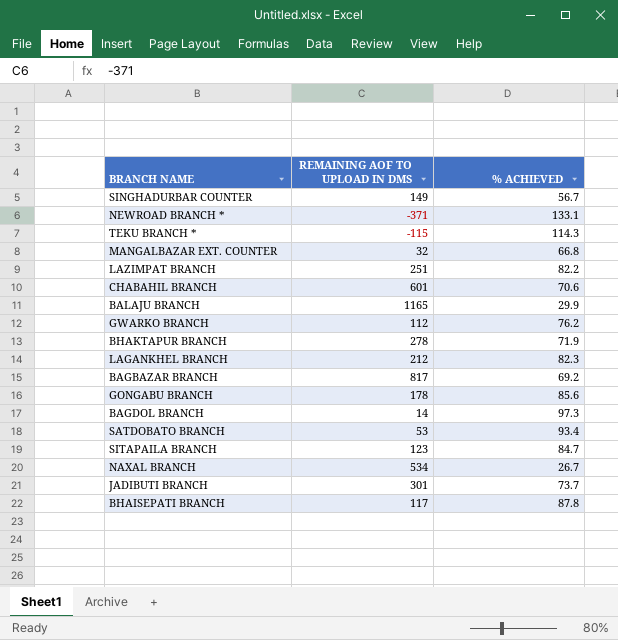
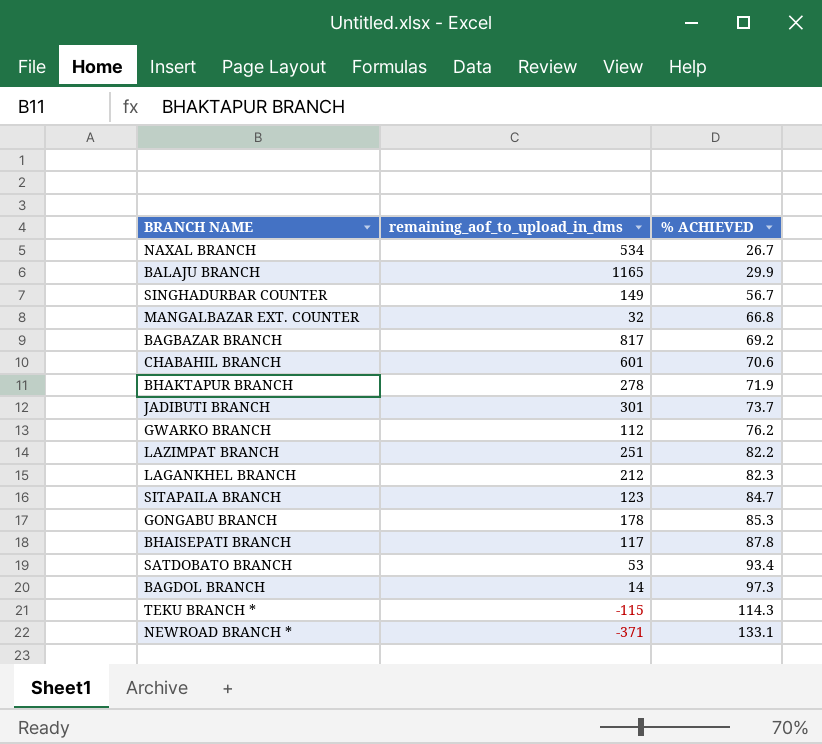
row order: none -> % ACHIEVED ascending
column name: REMAINING AOF TO UPLOAD IN DMS -> remaining_aof_to_upload_in_dms
GONGABU BRANCH | % ACHIEVED: 85.6 -> 85.3

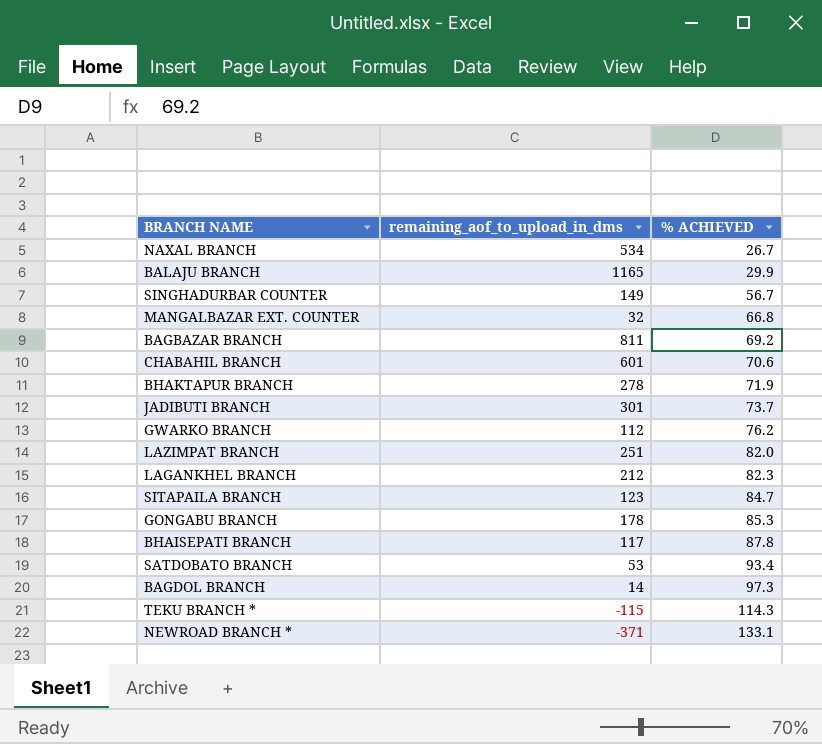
BAGBAZAR BRANCH | remaining_aof_to_upload_in_dms: 817 -> 811
LAZIMPAT BRANCH | % ACHIEVED: 82.2 -> 82.0

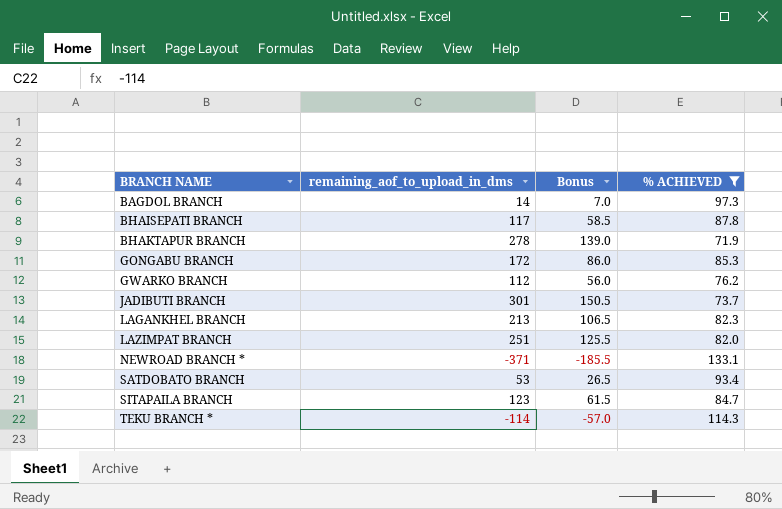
filter: none -> % ACHIEVED >= 71.9
row order: % ACHIEVED ascending -> BRANCH NAME ascending
column Bonus | formula: none -> [remaining_aof_to_upload_in_dms] * 0.5
GONGABU BRANCH | remaining_aof_to_upload_in_dms: 178 -> 172
LAGANKHEL BRANCH | remaining_aof_to_upload_in_dms: 212 -> 213
TEKU BRANCH * | remaining_aof_to_upload_in_dms: -115 -> -114

